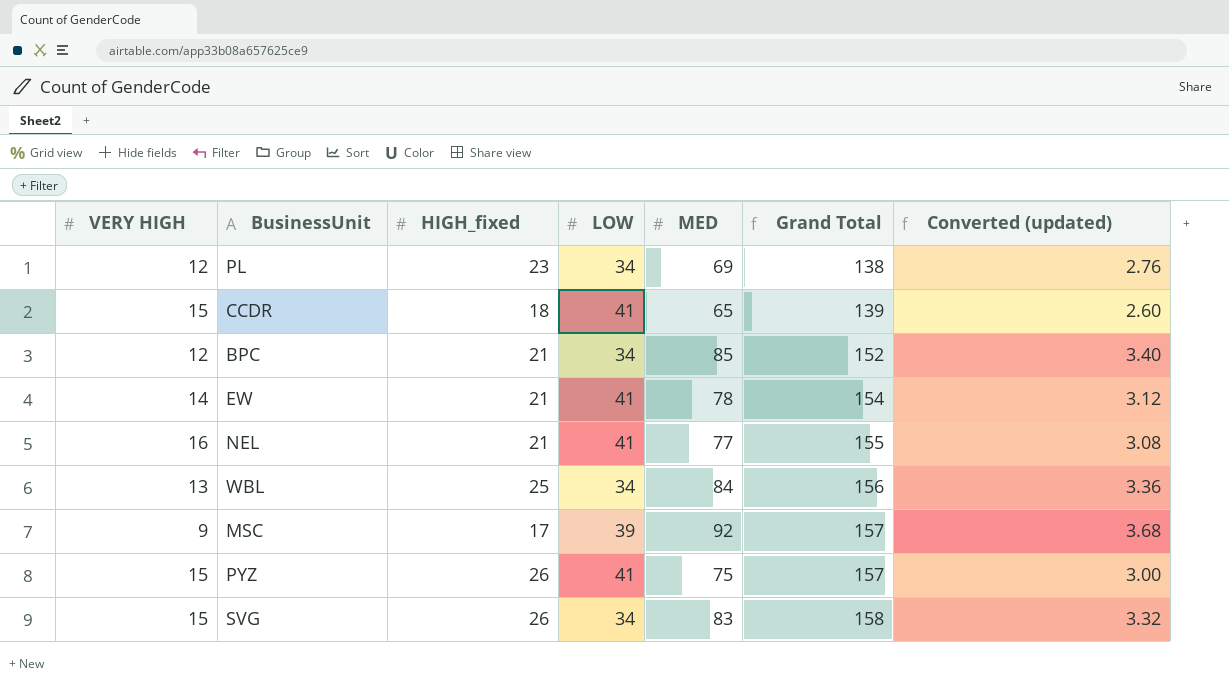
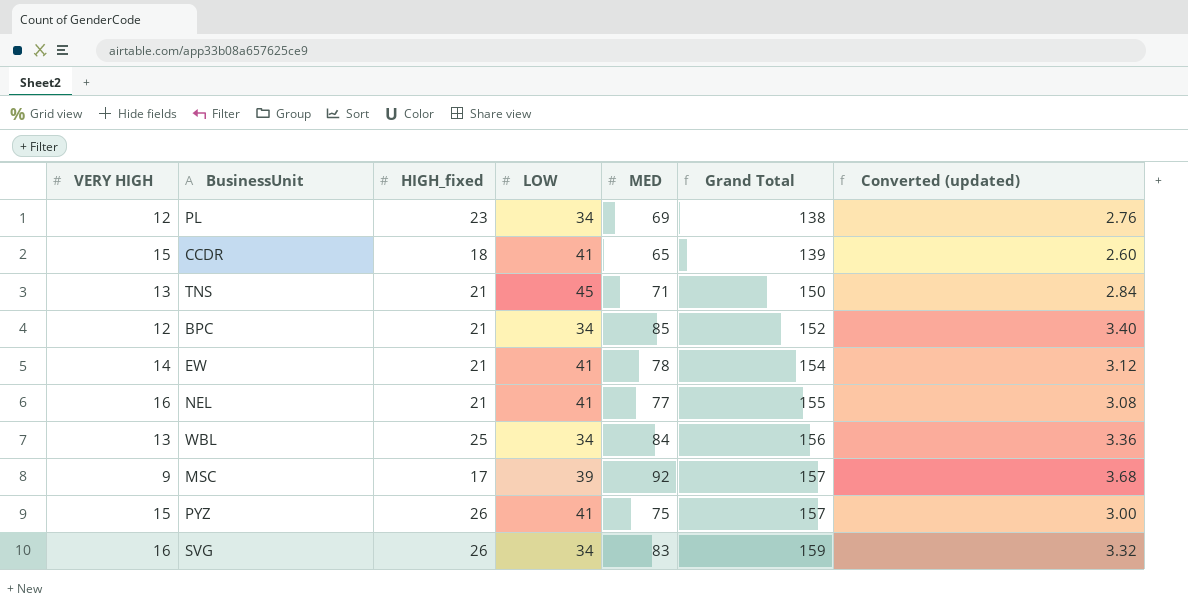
row TNS: none -> 13 | 21 | 45 | 71 | 150 | 2.84
SVG | VERY HIGH: 15 -> 16
SVG | Grand Total: 158 -> 159

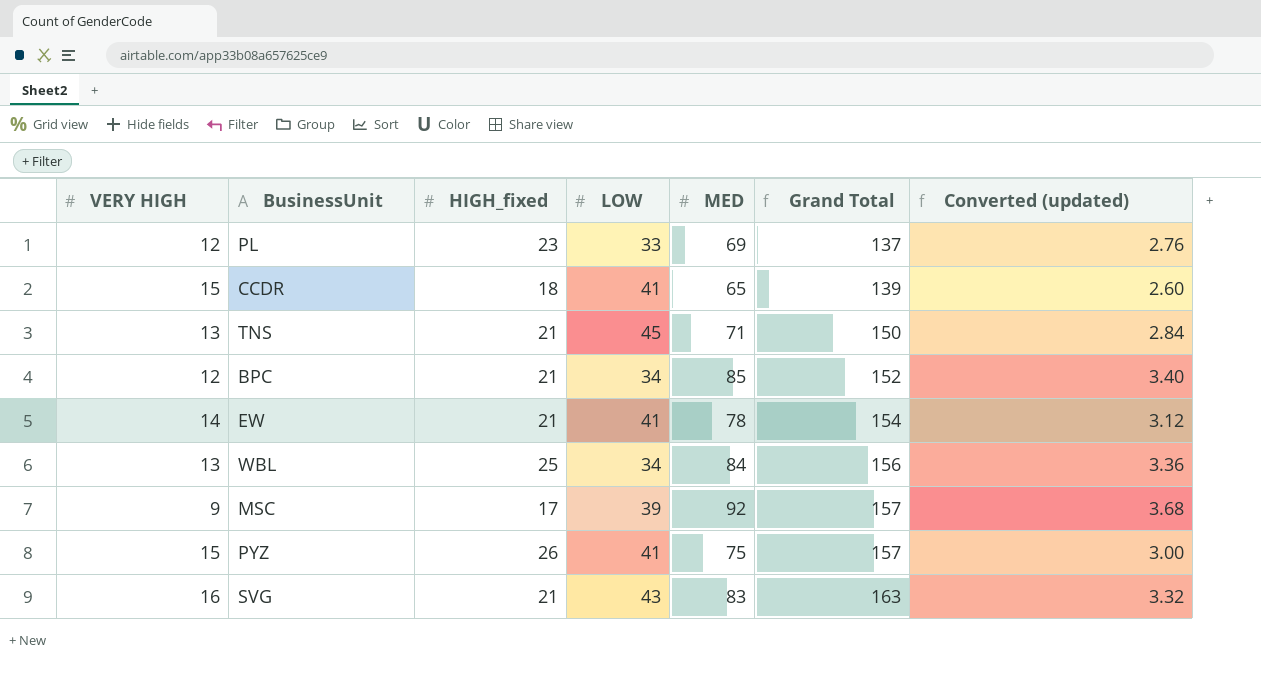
row NEL: 16 | 21 | 41 | 77 | 155 | 3.08 -> none
PL | LOW: 34 -> 33
PL | Grand Total: 138 -> 137
SVG | HIGH_fixed: 26 -> 21
SVG | LOW: 34 -> 43
SVG | Grand Total: 159 -> 163

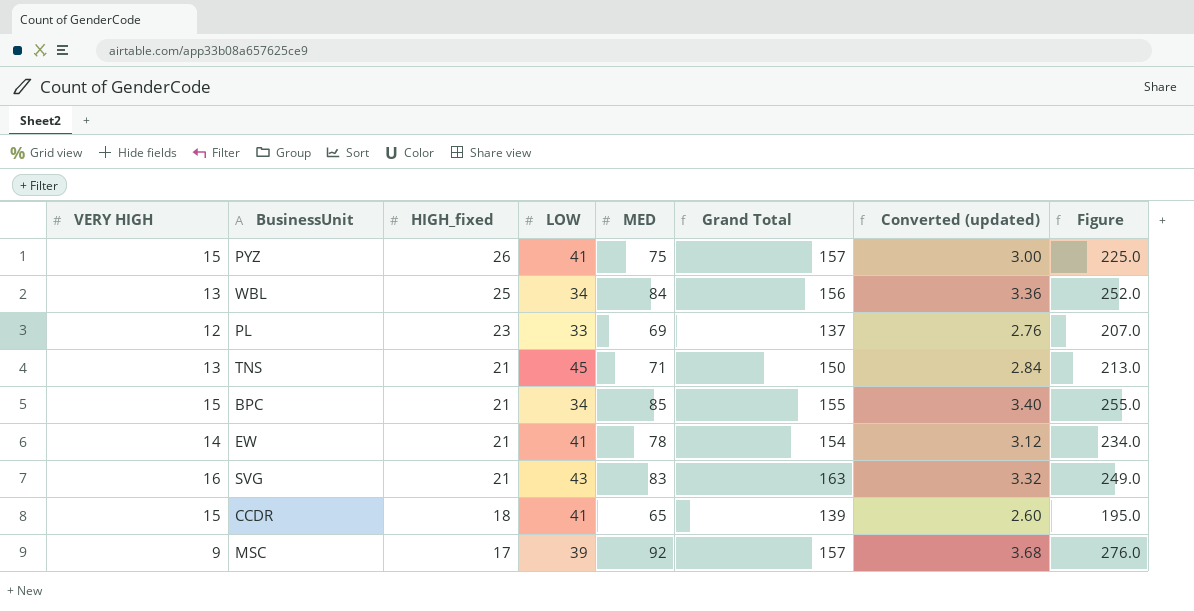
row order: Grand Total ascending -> HIGH_fixed descending
column Figure | formula: none -> [MED] * 3
BPC | VERY HIGH: 12 -> 15
BPC | Grand Total: 152 -> 155

